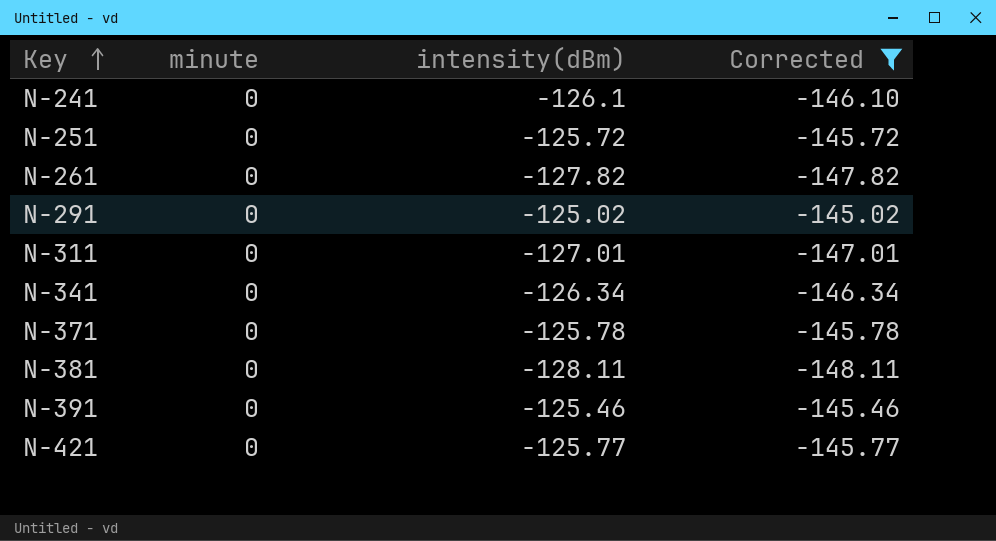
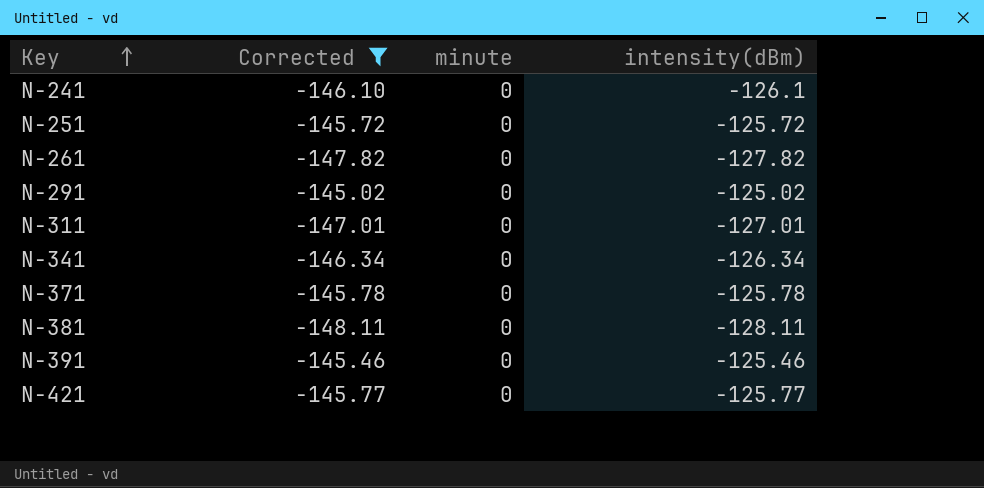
column Corrected | position: 4 -> 2

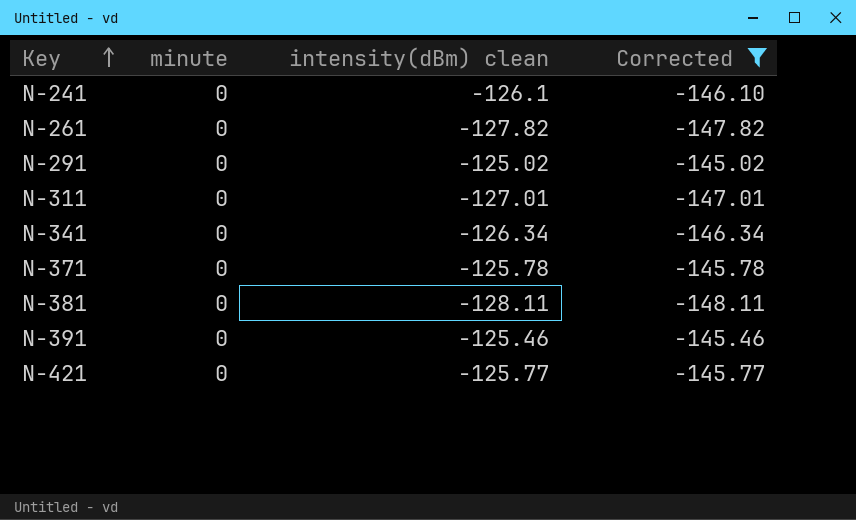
column name: intensity(dBm) -> intensity(dBm) clean
column Corrected | position: 2 -> 4
row N-251: -145.72 | 0 | -125.72 -> none

